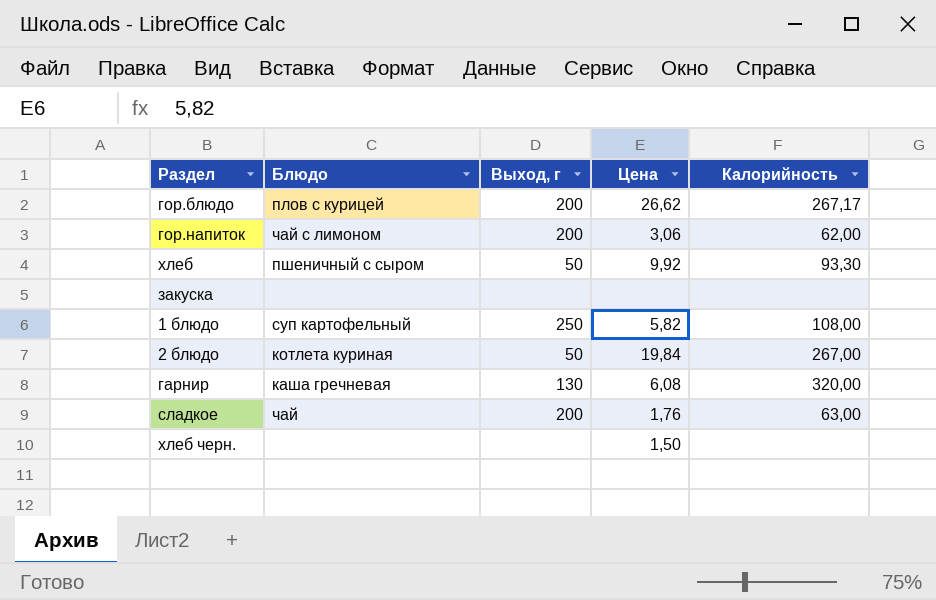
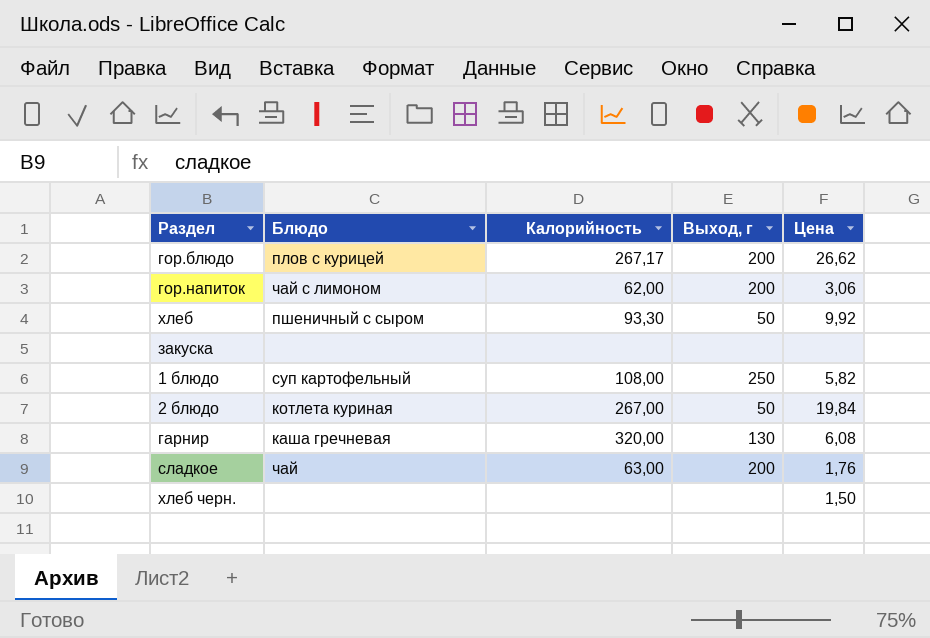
column Калорийность | position: 5 -> 3

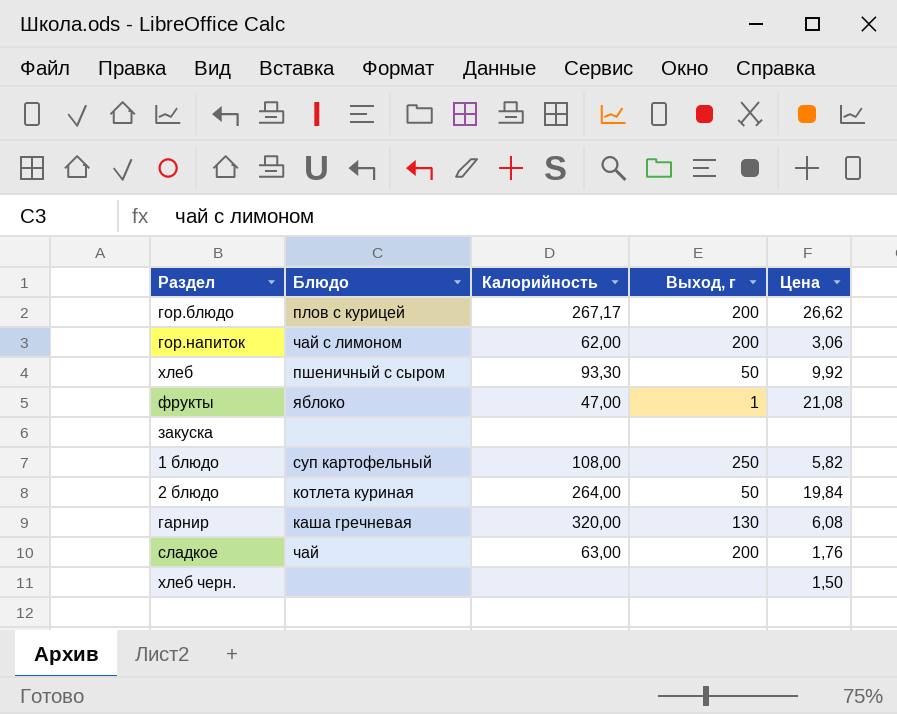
row фрукты: none -> яблоко | 47,00 | 1 | 21,08
2 блюдо | Калорийность: 267,00 -> 264,00

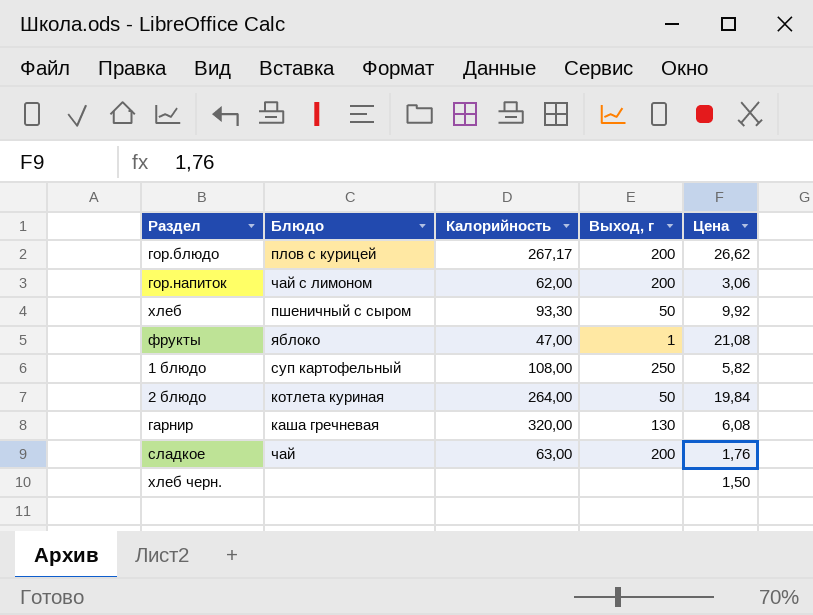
row закуска: none | none | none | none -> none

